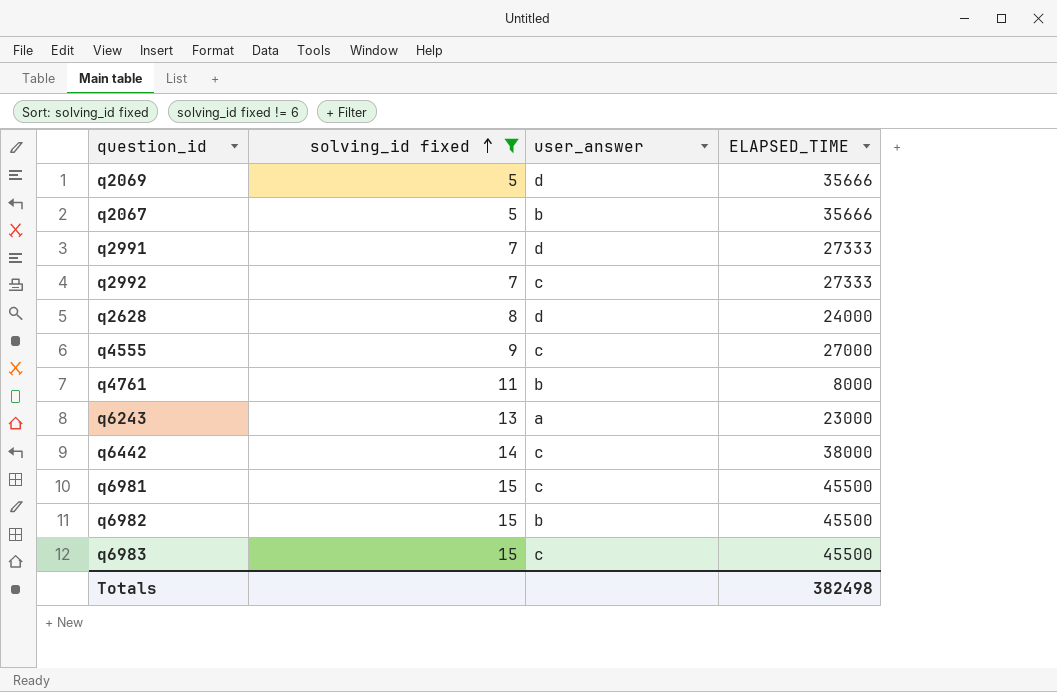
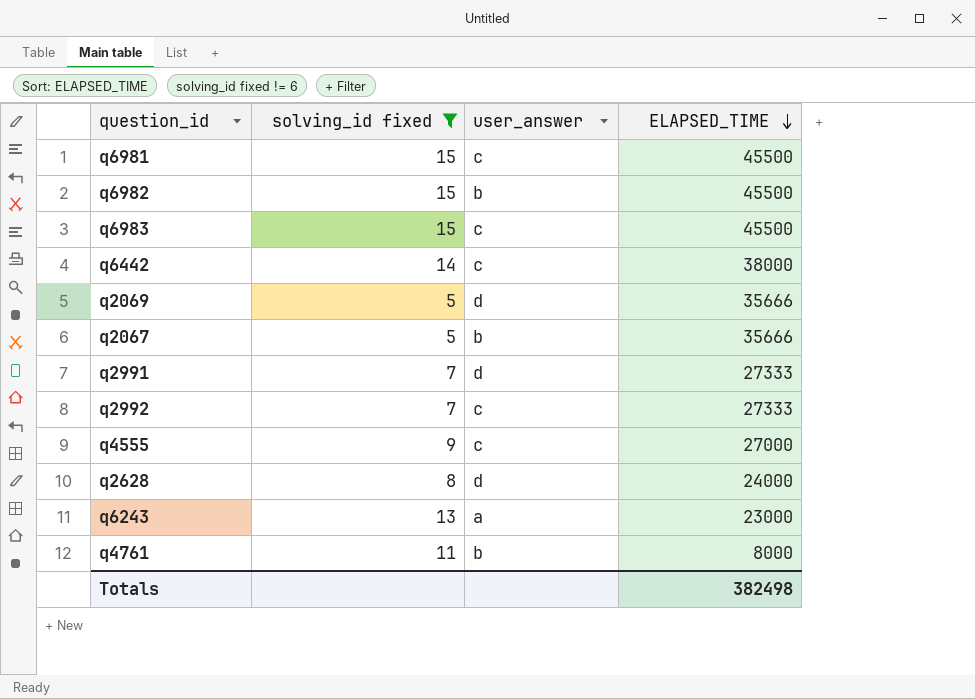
row order: solving_id fixed ascending -> ELAPSED_TIME descending

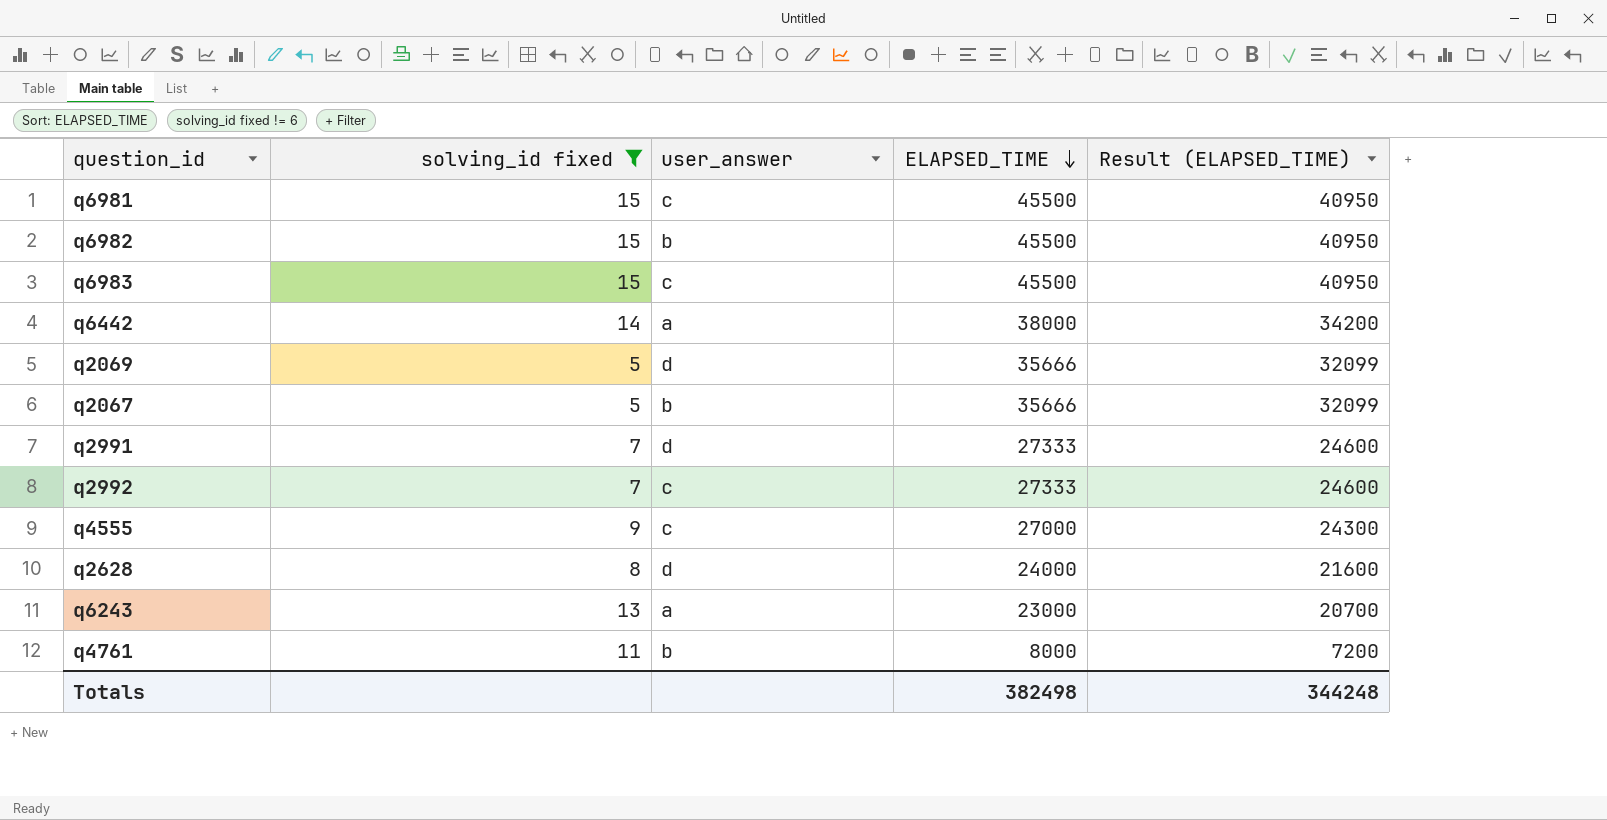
column Result (ELAPSED_TIME) | formula: none -> [ELAPSED_TIME] * 0.9
q6442 | user_answer: c -> a

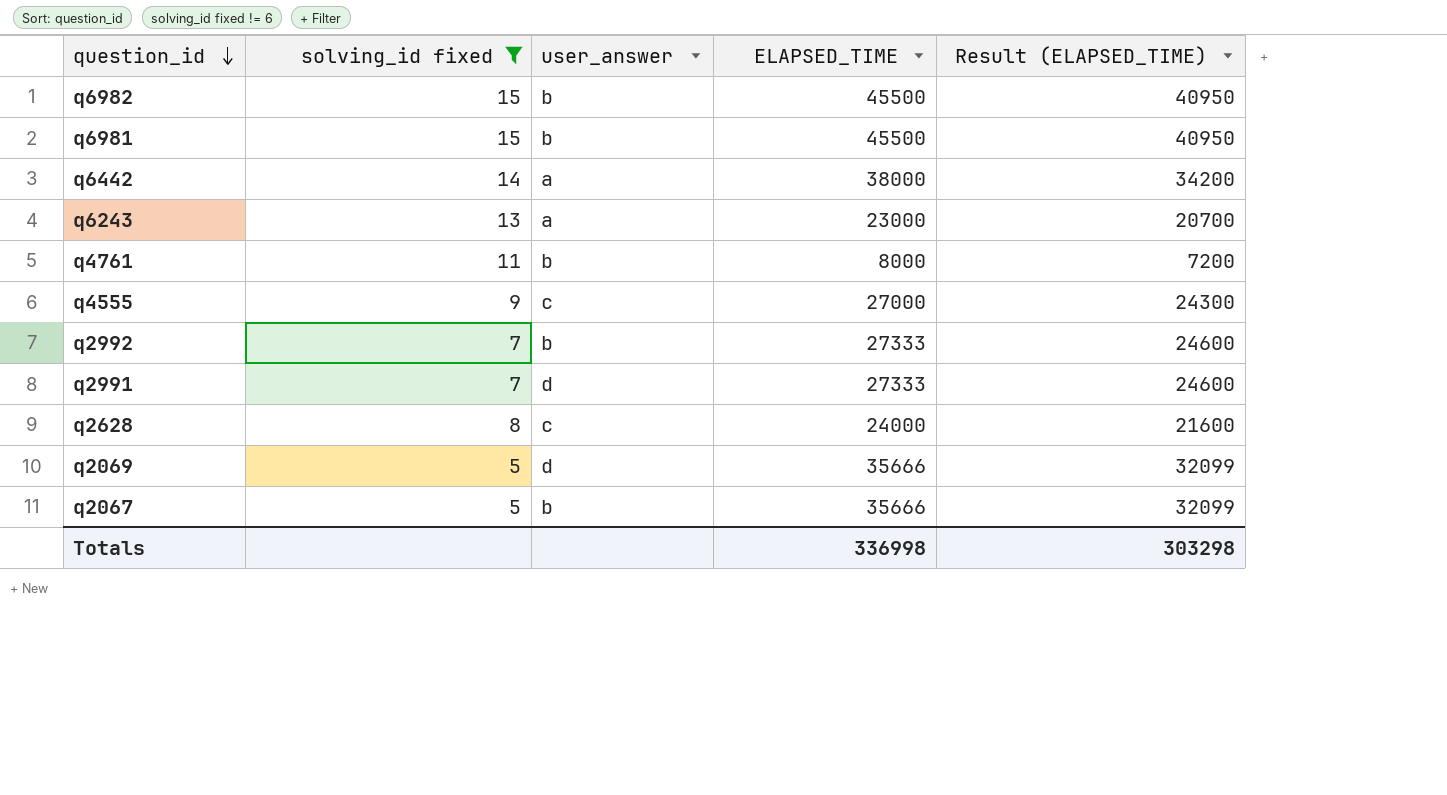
row order: ELAPSED_TIME descending -> question_id descending
row q6983: 15 | c | 45500 | 40950 -> none
q6981 | user_answer: c -> b
q2992 | user_answer: c -> b
q2628 | user_answer: d -> c
Totals | ELAPSED_TIME: 382498 -> 336998
Totals | Result (ELAPSED_TIME): 344248 -> 303298

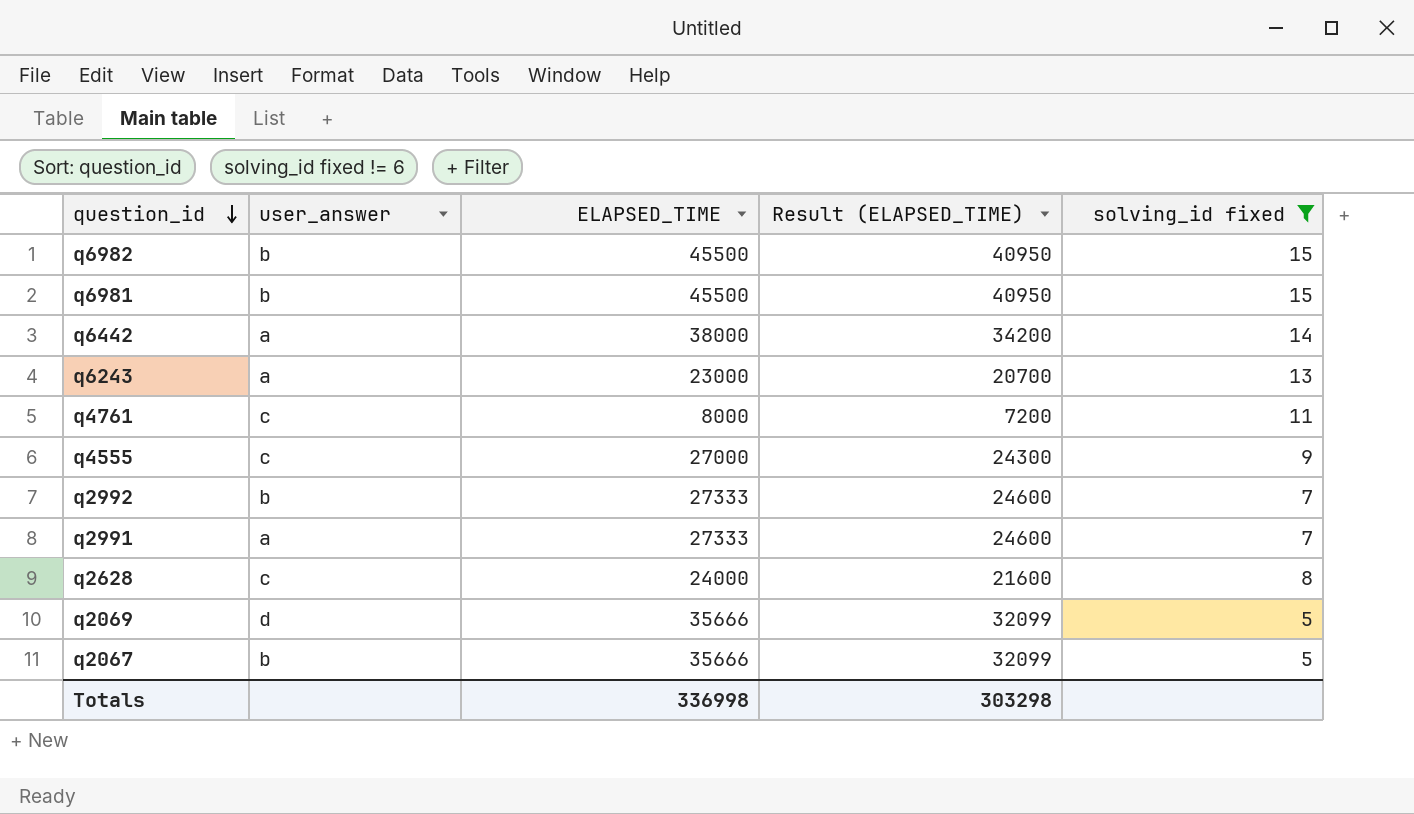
column solving_id fixed | position: 2 -> 5
q4761 | user_answer: b -> c
q2991 | user_answer: d -> a

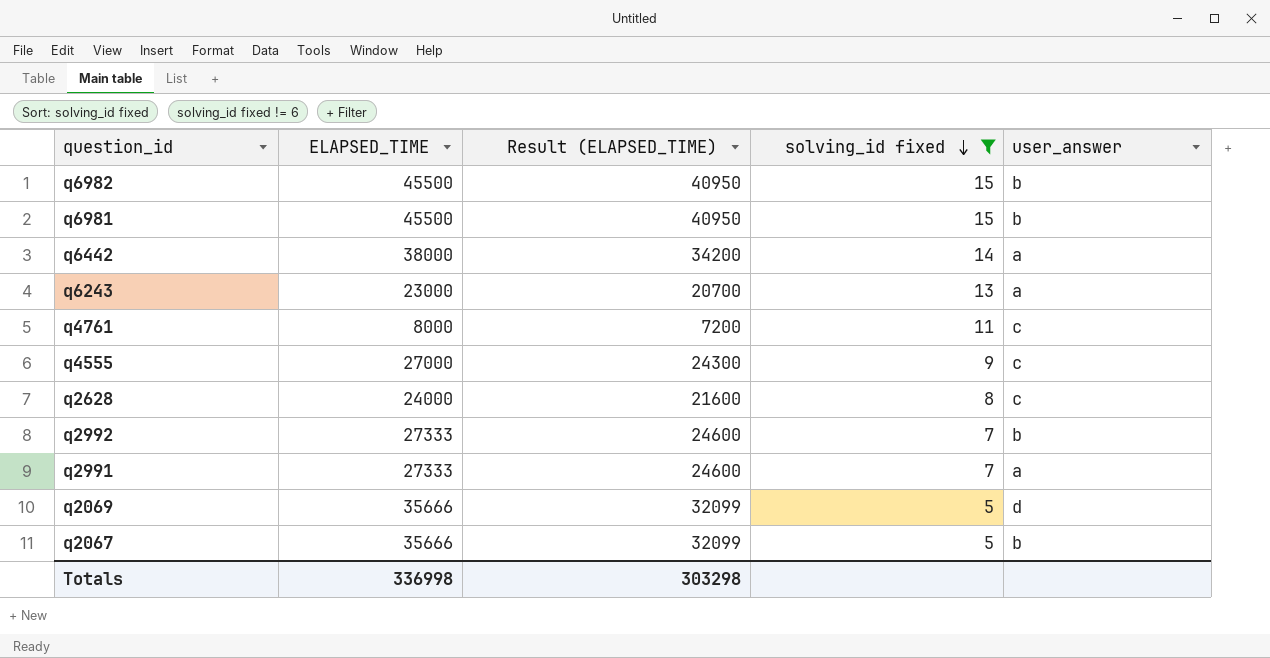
row order: question_id descending -> solving_id fixed descending
column user_answer | position: 2 -> 5

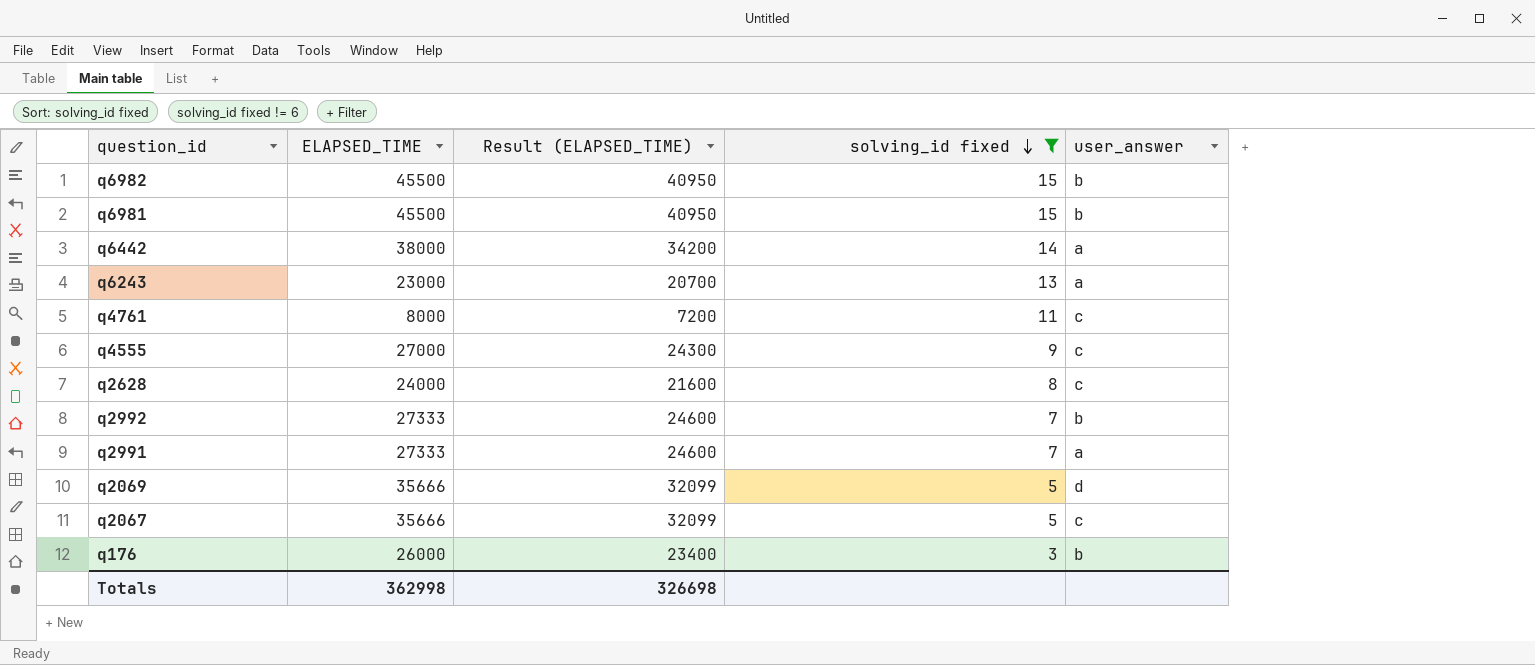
q2067 | user_answer: b -> c
row q176: none -> 26000 | 23400 | 3 | b
Totals | ELAPSED_TIME: 336998 -> 362998
Totals | Result (ELAPSED_TIME): 303298 -> 326698

